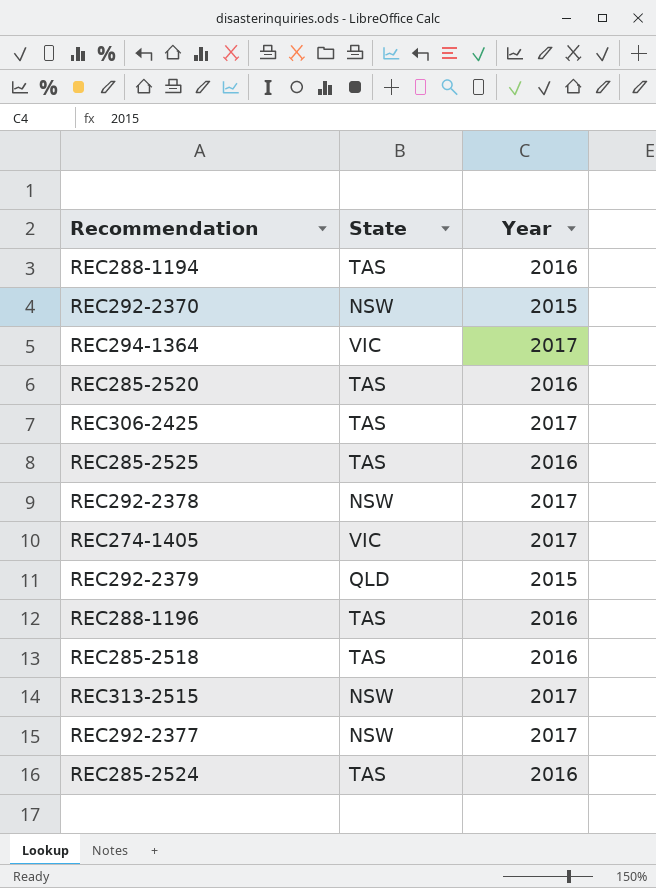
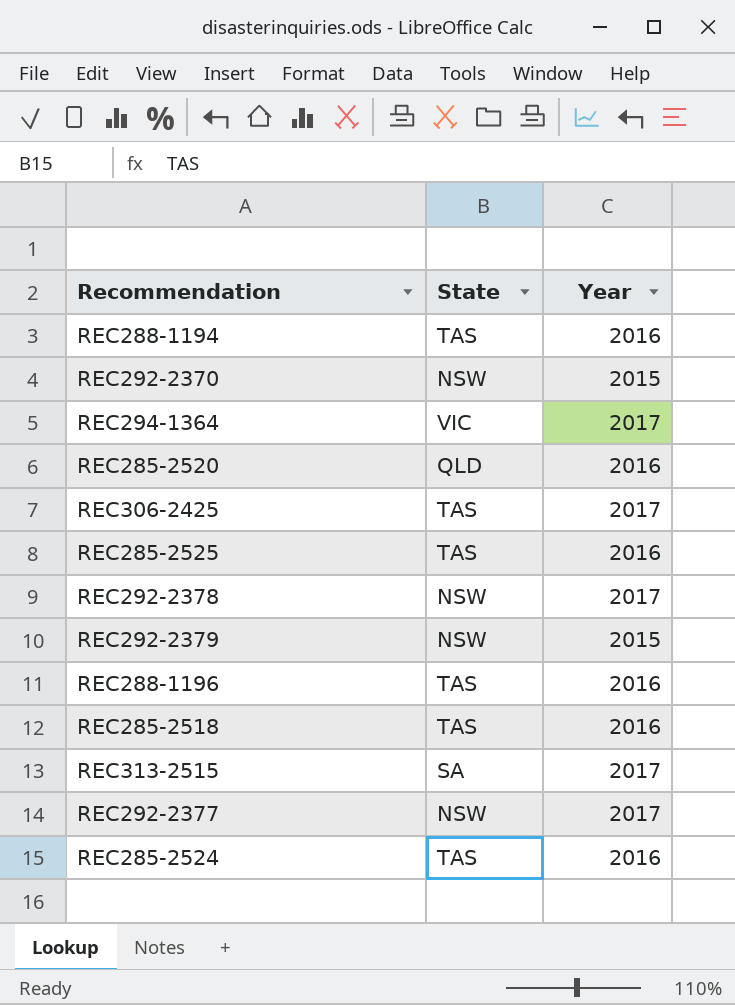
row REC274-1405: VIC | 2017 -> none
REC285-2520 | State: TAS -> QLD
REC292-2379 | State: QLD -> NSW
REC313-2515 | State: NSW -> SA

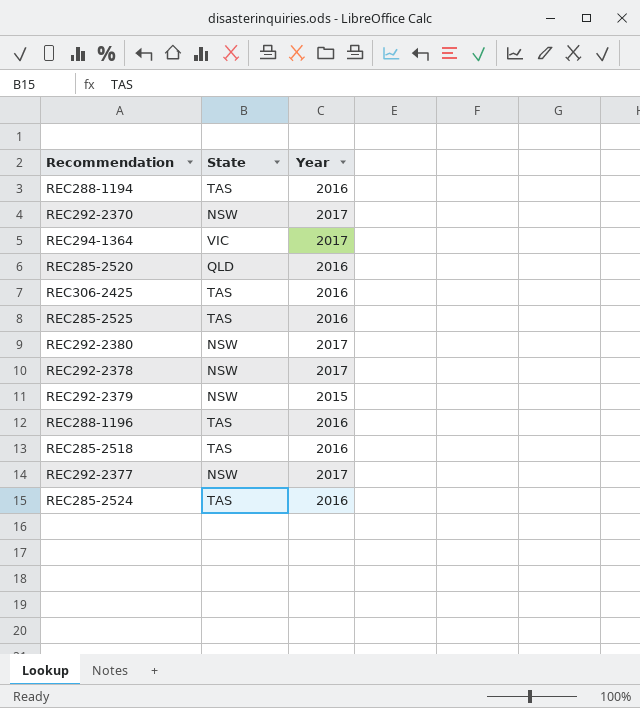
row REC313-2515: SA | 2017 -> none
REC292-2370 | Year: 2015 -> 2017
REC306-2425 | Year: 2017 -> 2016
row REC292-2380: none -> NSW | 2017

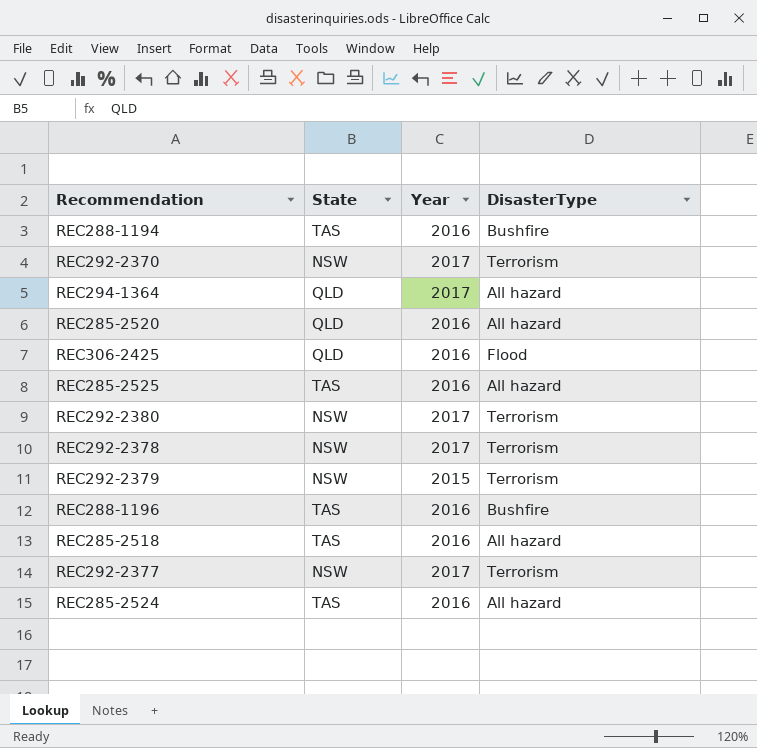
column DisasterType | position: none -> 4
REC294-1364 | State: VIC -> QLD
REC306-2425 | State: TAS -> QLD

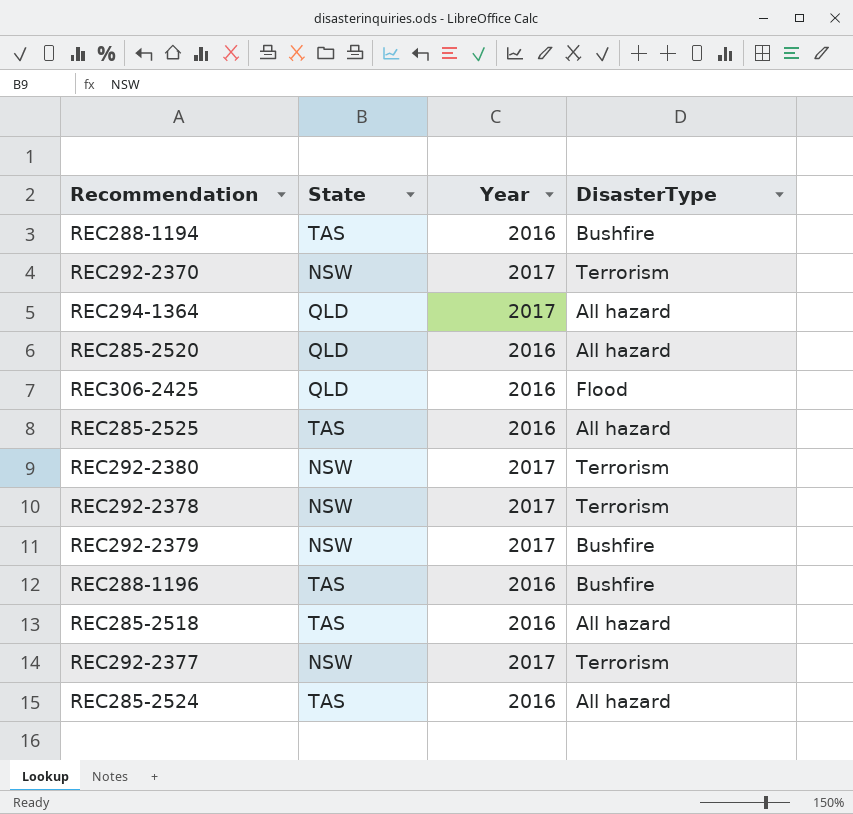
REC292-2379 | Year: 2015 -> 2017
REC292-2379 | DisasterType: Terrorism -> Bushfire

